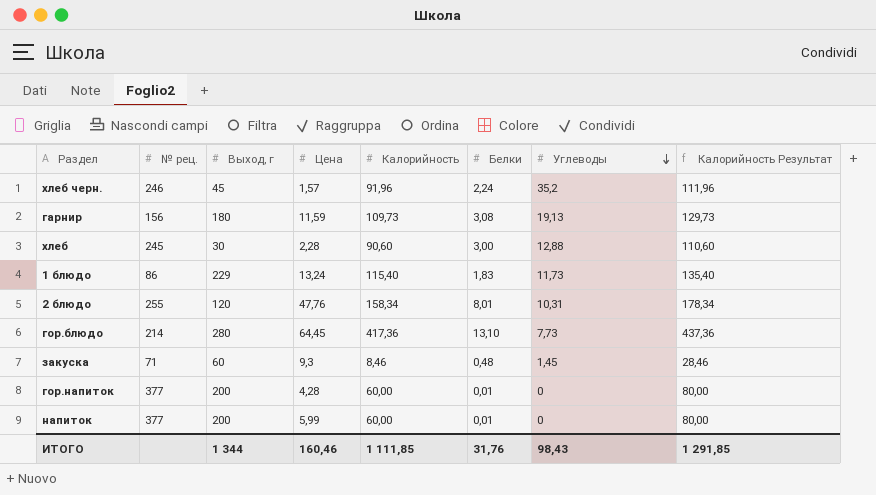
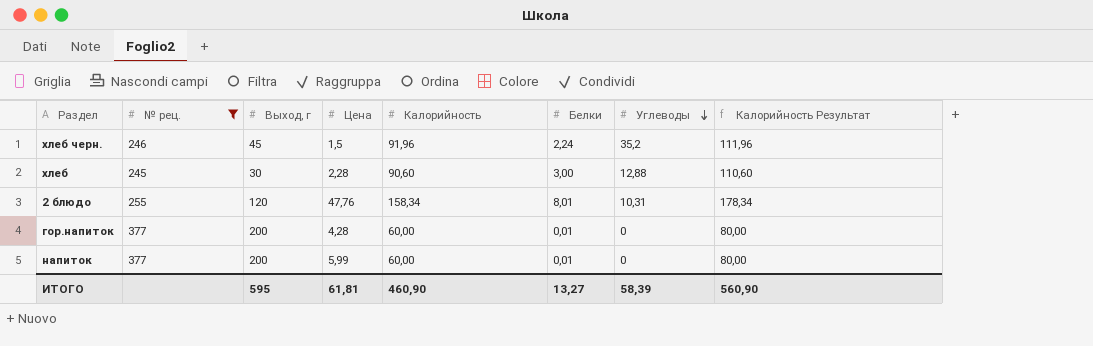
filter: none -> № рец. >= 245
хлеб черн. | Цена: 1,57 -> 1,5
ИТОГО | Выход, г: 1 344 -> 595
ИТОГО | Цена: 160,46 -> 61,81
ИТОГО | Калорийность: 1 111,85 -> 460,90
ИТОГО | Белки: 31,76 -> 13,27
ИТОГО | Углеводы: 98,43 -> 58,39
ИТОГО | Калорийность Результат: 1 291,85 -> 560,90

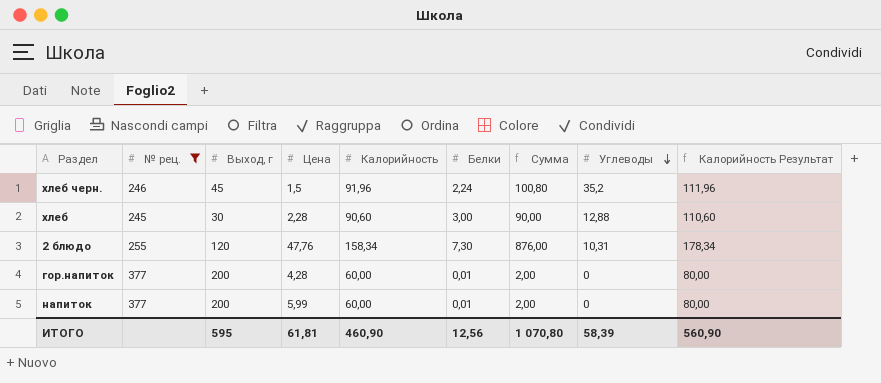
column Сумма | formula: none -> [Выход, г] * [Белки]
2 блюдо | Белки: 8,01 -> 7,30
ИТОГО | Белки: 13,27 -> 12,56

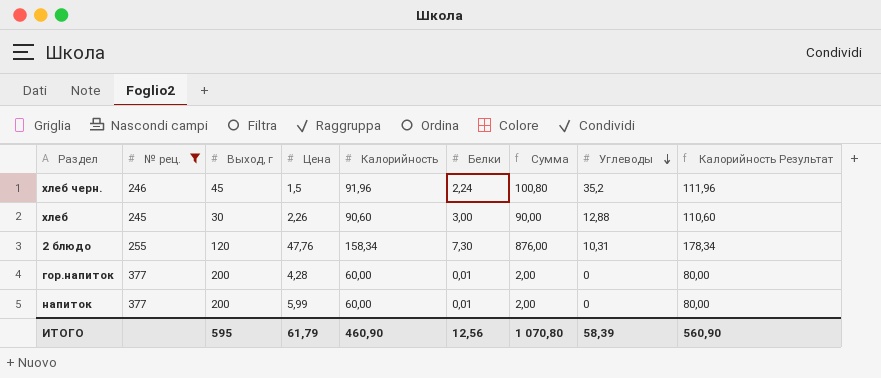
хлеб | Цена: 2,28 -> 2,26
ИТОГО | Цена: 61,81 -> 61,79

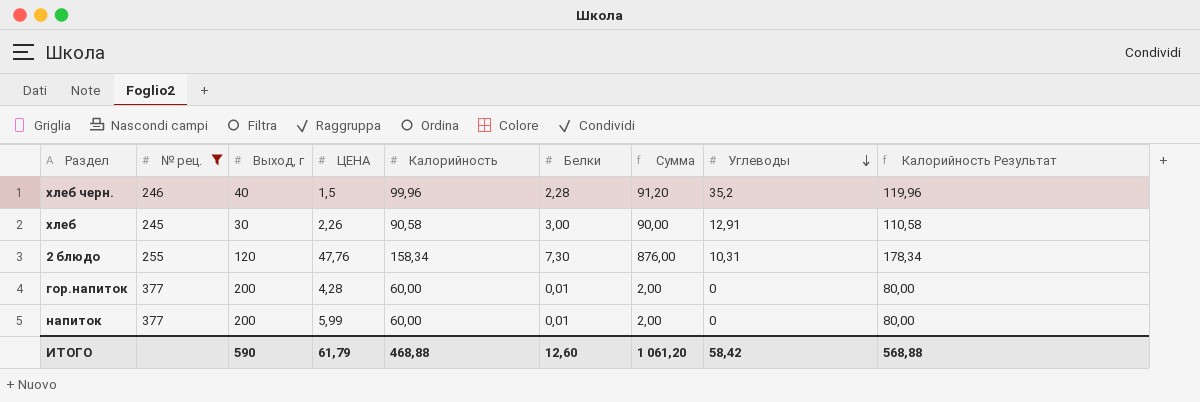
column name: Цена -> ЦЕНА
хлеб черн. | Выход, г: 45 -> 40
хлеб черн. | Калорийность: 91,96 -> 99,96
хлеб черн. | Белки: 2,24 -> 2,28
хлеб черн. | Сумма: 100,80 -> 91,20
хлеб черн. | Калорийность Результат: 111,96 -> 119,96
хлеб | Калорийность: 90,60 -> 90,58
хлеб | Углеводы: 12,88 -> 12,91
хлеб | Калорийность Результат: 110,60 -> 110,58
ИТОГО | Выход, г: 595 -> 590
ИТОГО | Калорийность: 460,90 -> 468,88
ИТОГО | Белки: 12,56 -> 12,60
ИТОГО | Сумма: 1 070,80 -> 1 061,20
ИТОГО | Углеводы: 58,39 -> 58,42
ИТОГО | Калорийность Результат: 560,90 -> 568,88

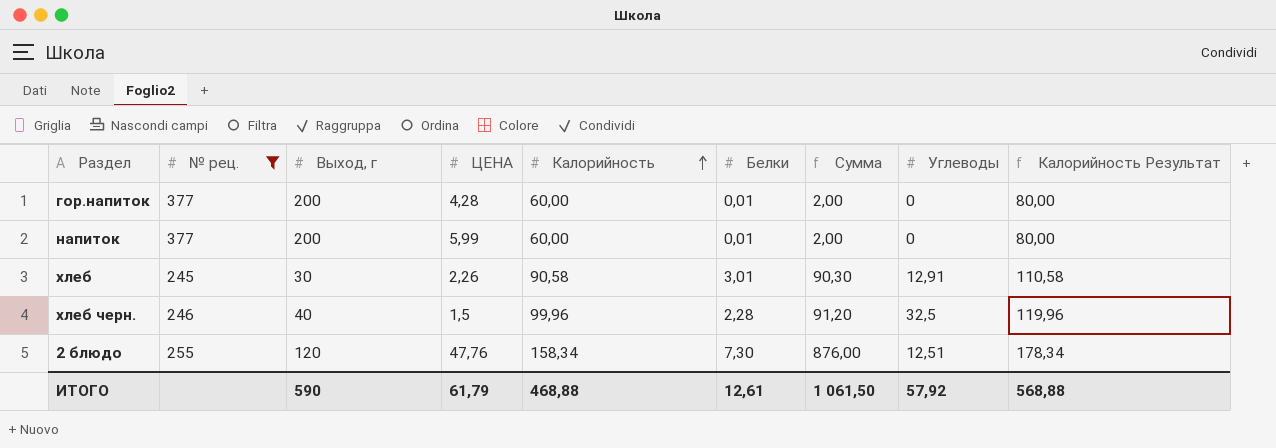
row order: Углеводы descending -> Калорийность ascending
хлеб | Белки: 3,00 -> 3,01
хлеб | Сумма: 90,00 -> 90,30
хлеб черн. | Углеводы: 35,2 -> 32,5
2 блюдо | Углеводы: 10,31 -> 12,51
ИТОГО | Белки: 12,60 -> 12,61
ИТОГО | Сумма: 1 061,20 -> 1 061,50
ИТОГО | Углеводы: 58,42 -> 57,92

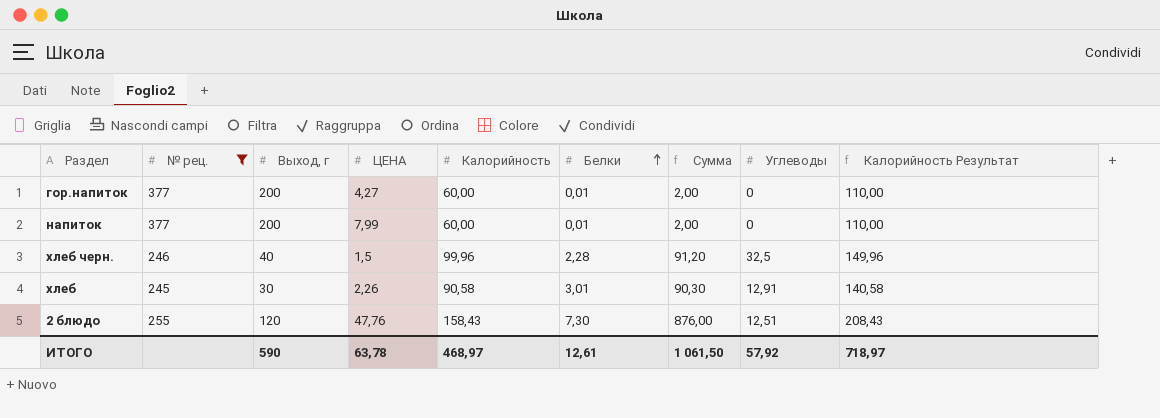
row order: Калорийность ascending -> Белки ascending
column Калорийность Результат | formula: [Калорийность] + 20 -> [Калорийность] + 50
гор.напиток | ЦЕНА: 4,28 -> 4,27
напиток | ЦЕНА: 5,99 -> 7,99
2 блюдо | Калорийность: 158,34 -> 158,43
ИТОГО | ЦЕНА: 61,79 -> 63,78
ИТОГО | Калорийность: 468,88 -> 468,97
ИТОГО | Калорийность Результат: 568,88 -> 718,97

